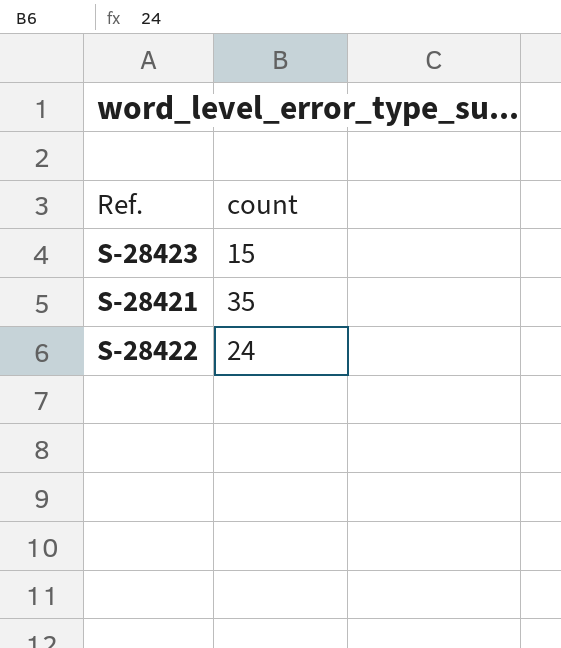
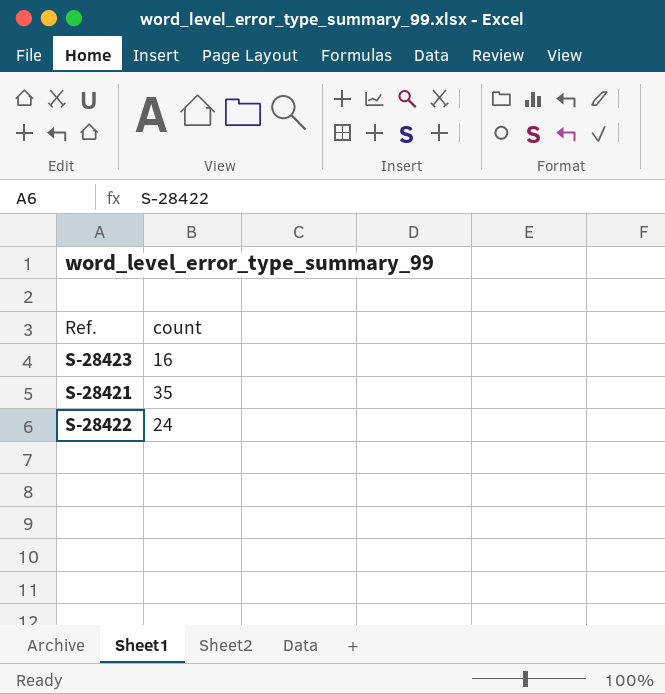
S-28423 | count: 15 -> 16

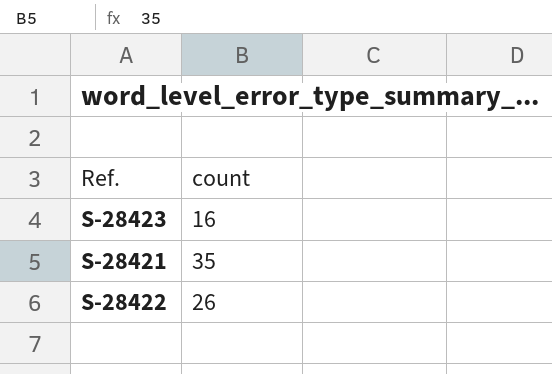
S-28422 | count: 24 -> 26

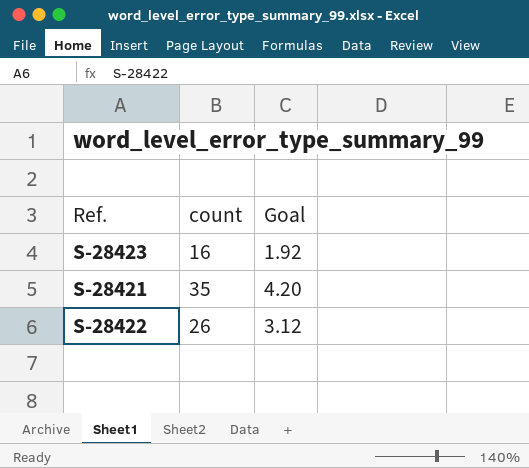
column Goal | formula: none -> [count] * 0.12

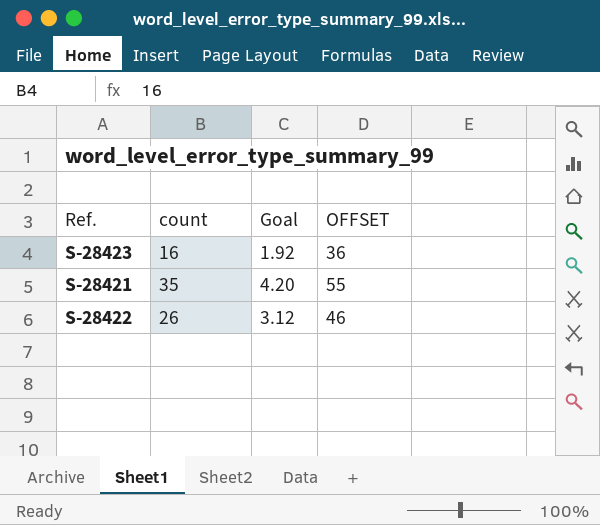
column OFFSET | formula: none -> [count] + 20

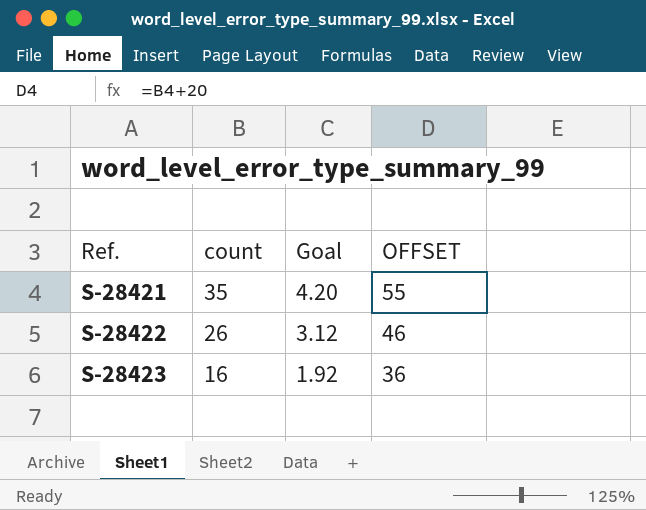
row order: none -> Ref. ascending

